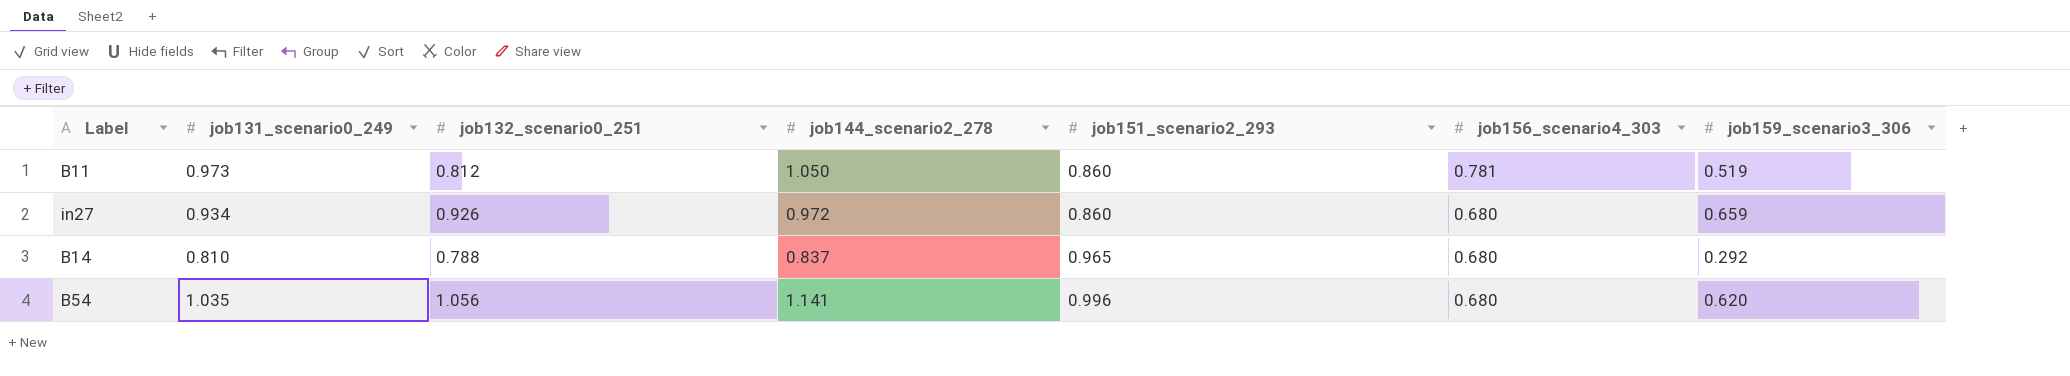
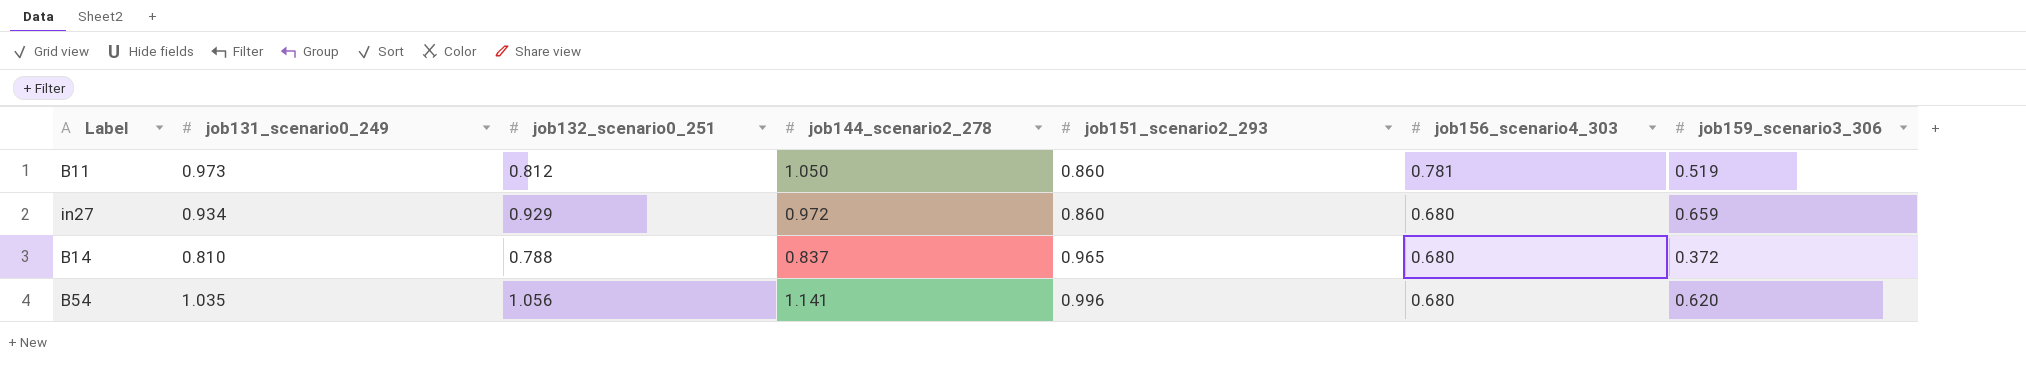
in27 | job132_scenario0_251: 0.926 -> 0.929
B14 | job159_scenario3_306: 0.292 -> 0.372

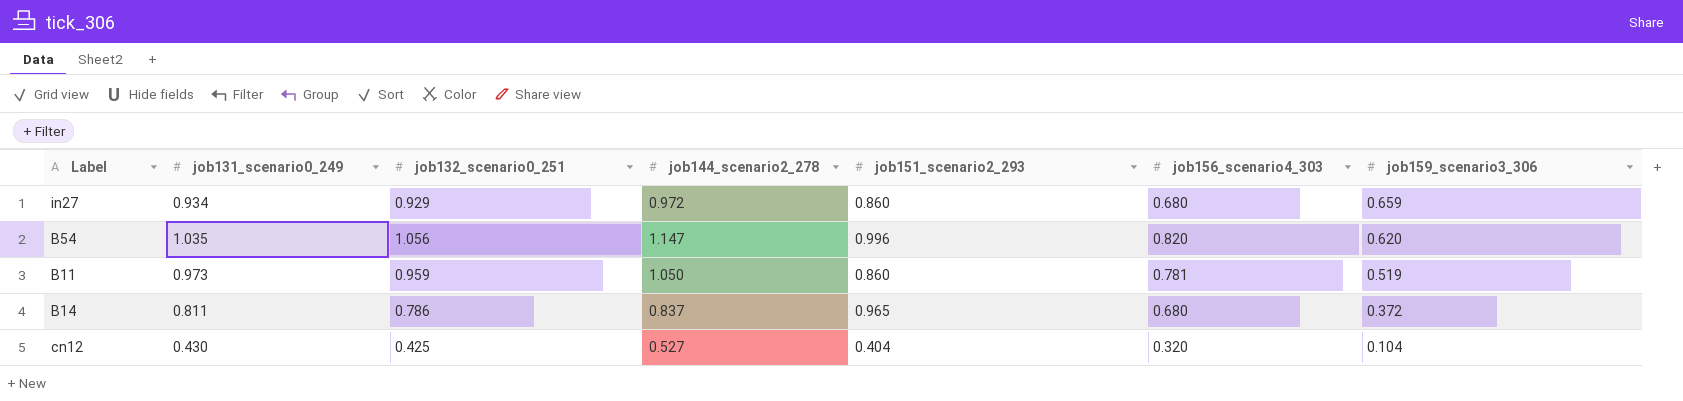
row order: job151_scenario2_293 ascending -> job159_scenario3_306 descending
B54 | job144_scenario2_278: 1.141 -> 1.147
B54 | job156_scenario4_303: 0.680 -> 0.820
B11 | job132_scenario0_251: 0.812 -> 0.959
B14 | job131_scenario0_249: 0.810 -> 0.811
B14 | job132_scenario0_251: 0.788 -> 0.786
row cn12: none -> 0.430 | 0.425 | 0.527 | 0.404 | 0.320 | 0.104

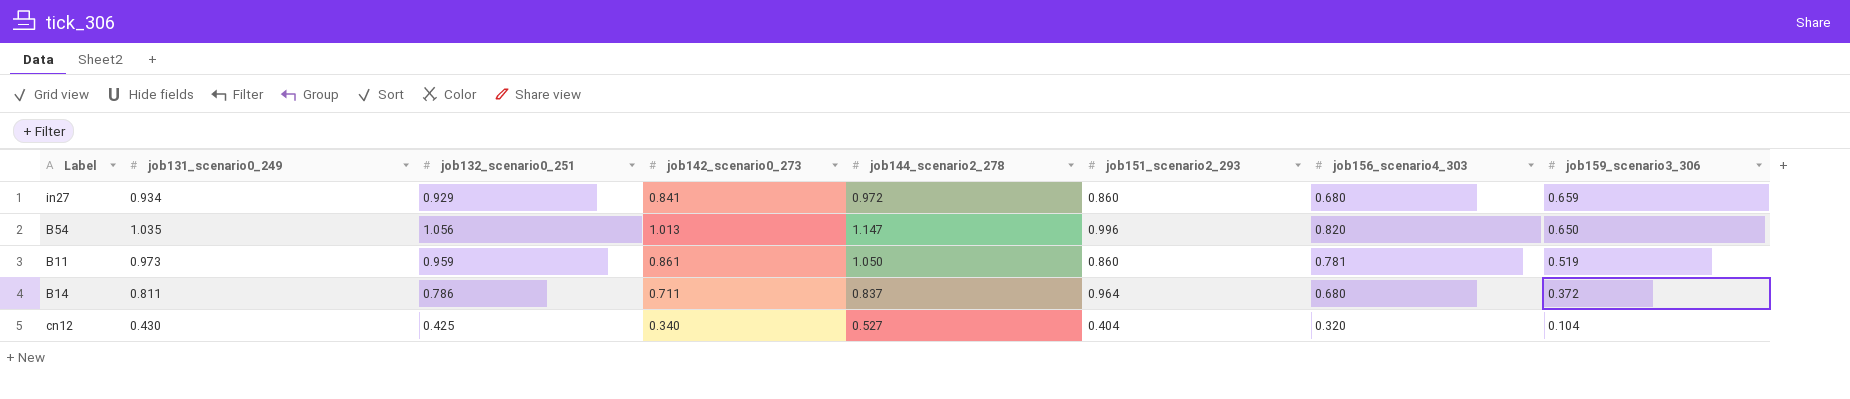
column job142_scenario0_273 | position: none -> 4
B54 | job159_scenario3_306: 0.620 -> 0.650
B14 | job151_scenario2_293: 0.965 -> 0.964

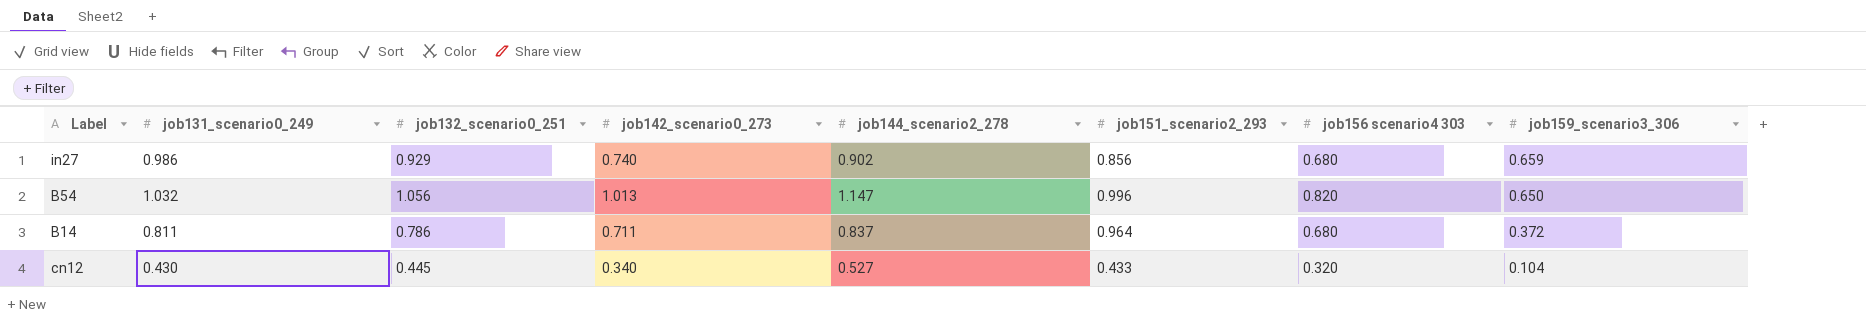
column name: job156_scenario4_303 -> job156 scenario4 303
row B11: 0.973 | 0.959 | 0.861 | 1.050 | 0.860 | 0.781 | 0.519 -> none
in27 | job131_scenario0_249: 0.934 -> 0.986
in27 | job142_scenario0_273: 0.841 -> 0.740
in27 | job144_scenario2_278: 0.972 -> 0.902
in27 | job151_scenario2_293: 0.860 -> 0.856
B54 | job131_scenario0_249: 1.035 -> 1.032
cn12 | job132_scenario0_251: 0.425 -> 0.445
cn12 | job151_scenario2_293: 0.404 -> 0.433

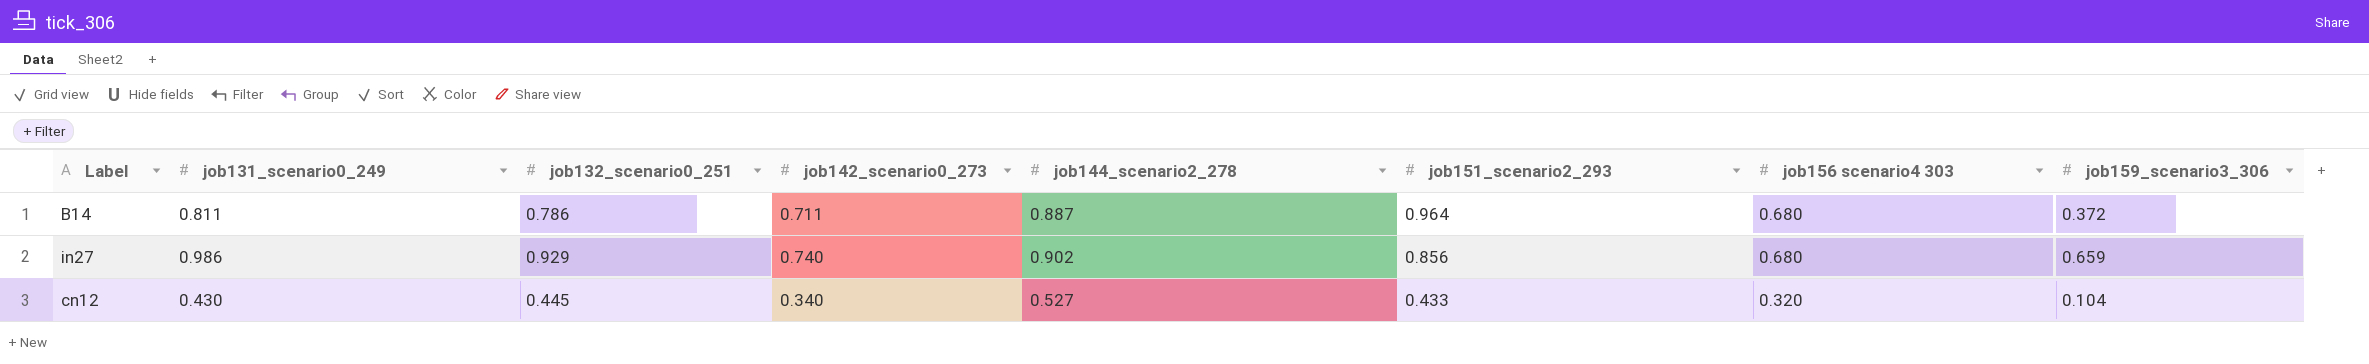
row order: job159_scenario3_306 descending -> job151_scenario2_293 descending
row B54: 1.032 | 1.056 | 1.013 | 1.147 | 0.996 | 0.820 | 0.650 -> none
B14 | job144_scenario2_278: 0.837 -> 0.887

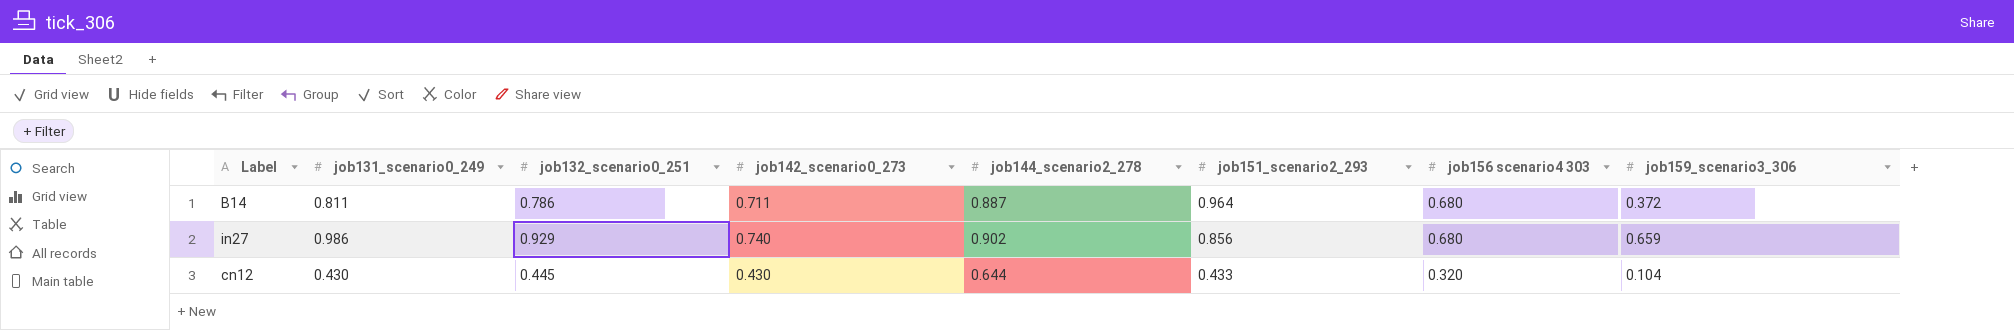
cn12 | job142_scenario0_273: 0.340 -> 0.430
cn12 | job144_scenario2_278: 0.527 -> 0.644

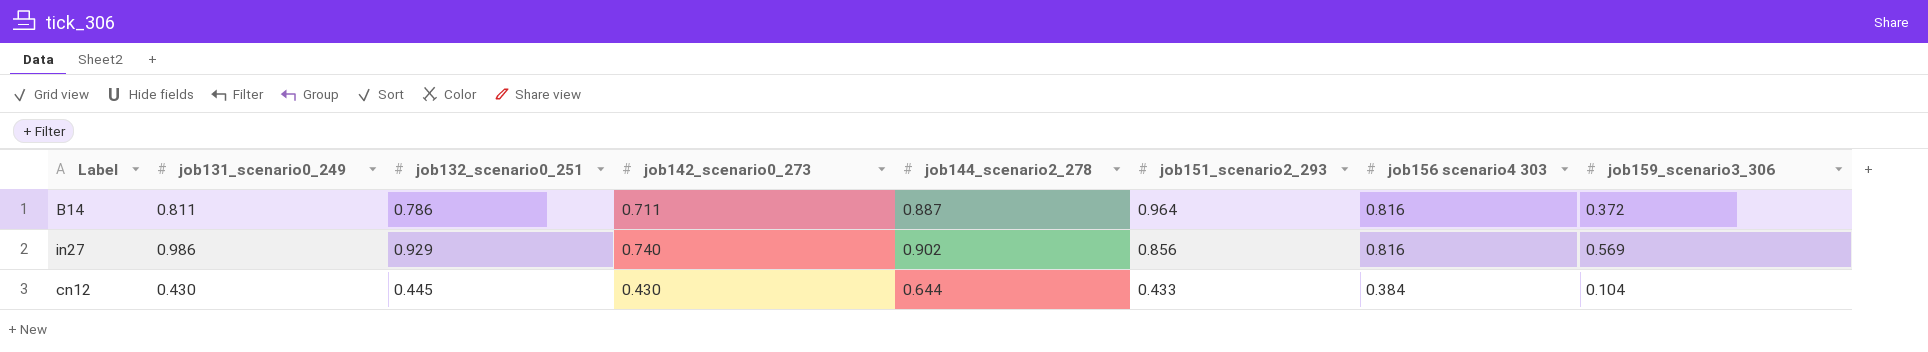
B14 | job156 scenario4 303: 0.680 -> 0.816
in27 | job156 scenario4 303: 0.680 -> 0.816
in27 | job159_scenario3_306: 0.659 -> 0.569
cn12 | job156 scenario4 303: 0.320 -> 0.384

